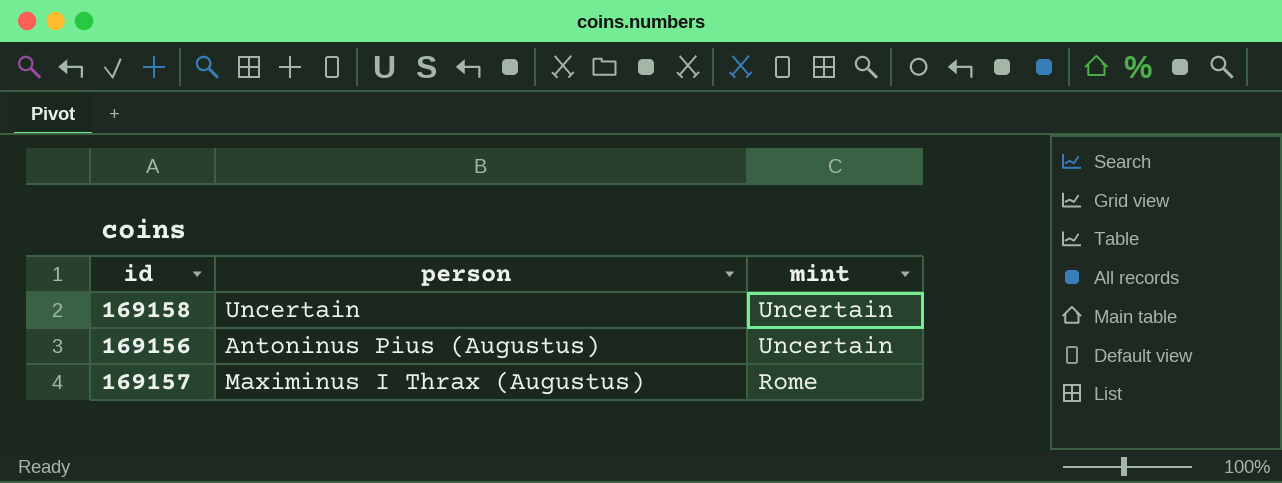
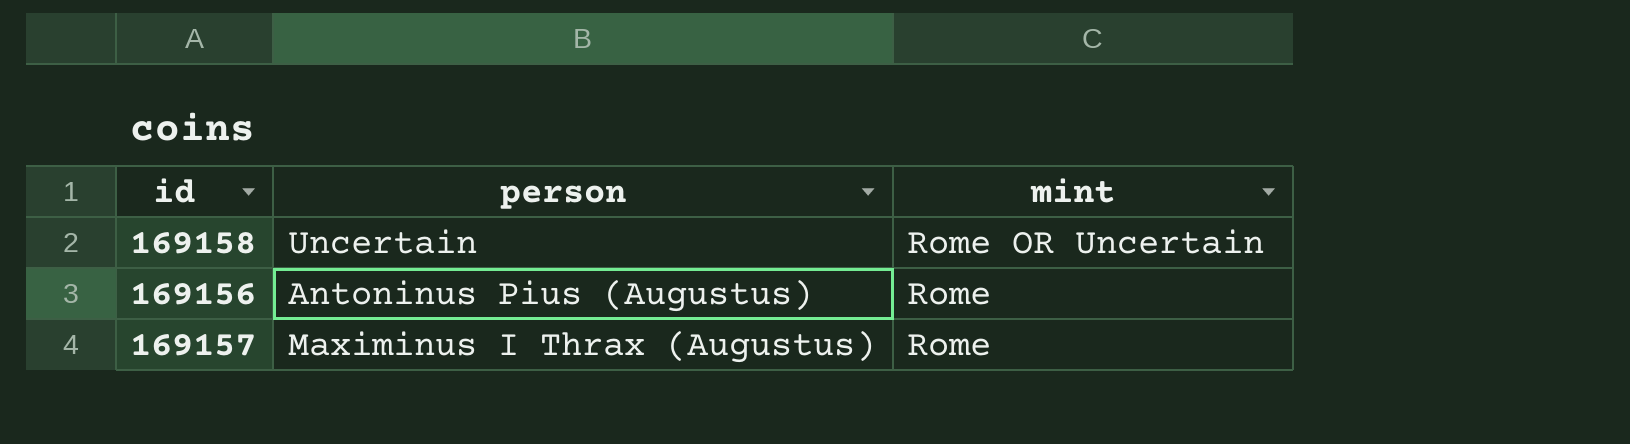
169158 | mint: Uncertain -> Rome OR Uncertain
169156 | mint: Uncertain -> Rome

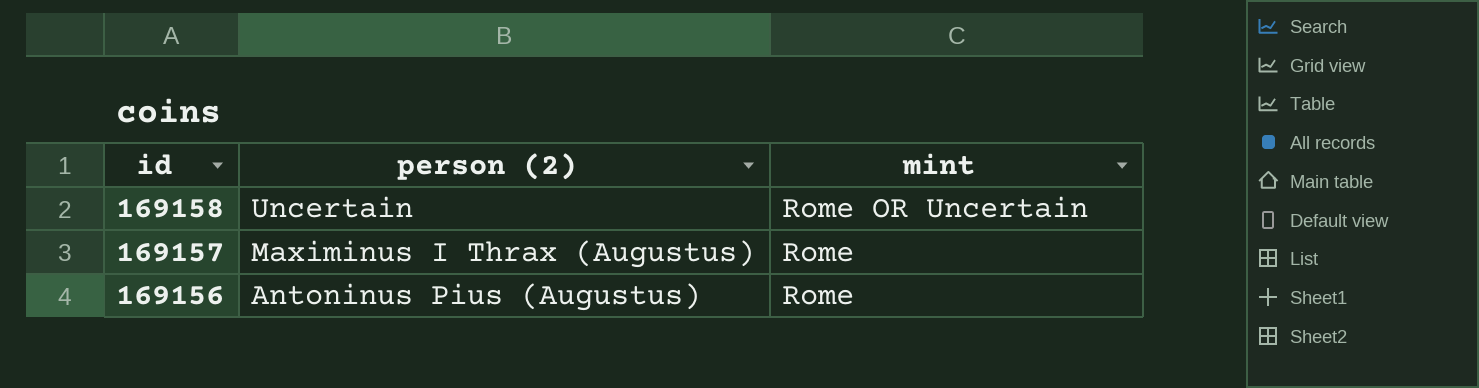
row order: mint descending -> id descending
column name: person -> person (2)

